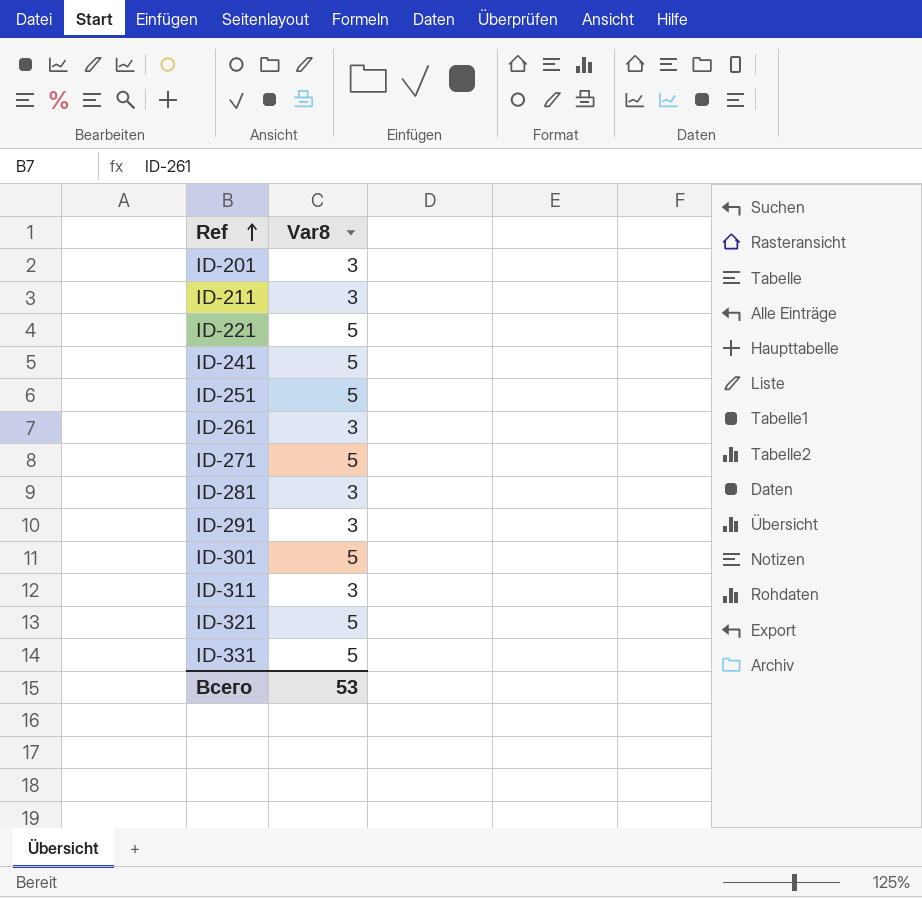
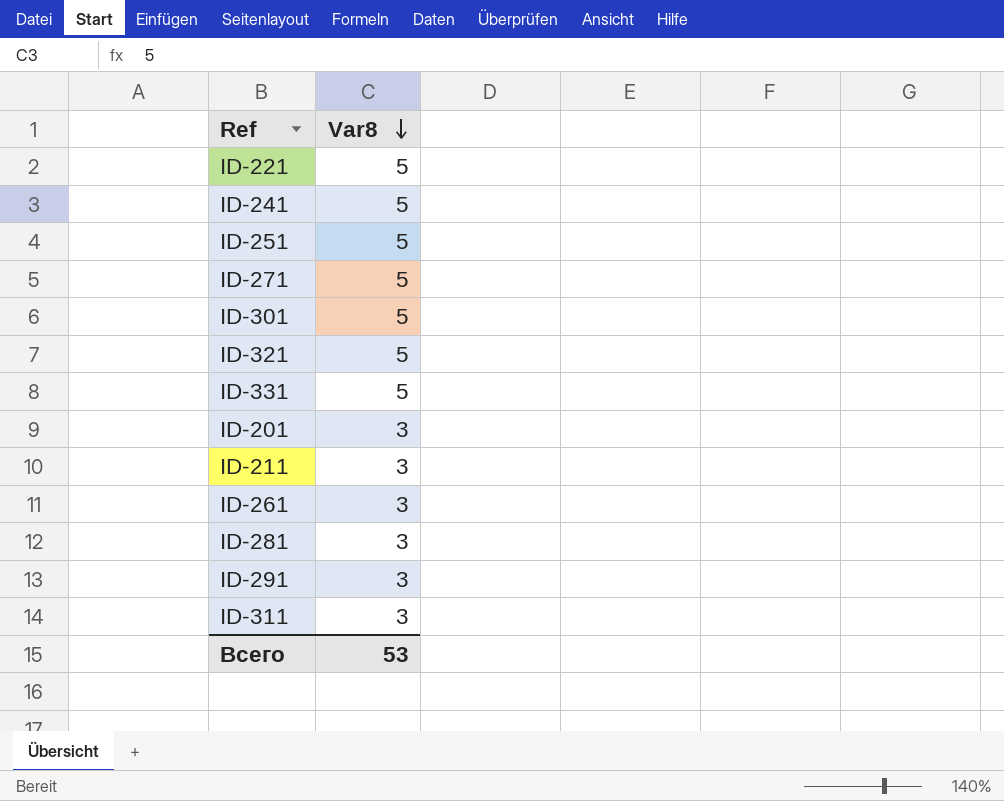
row order: Ref ascending -> Var8 descending

